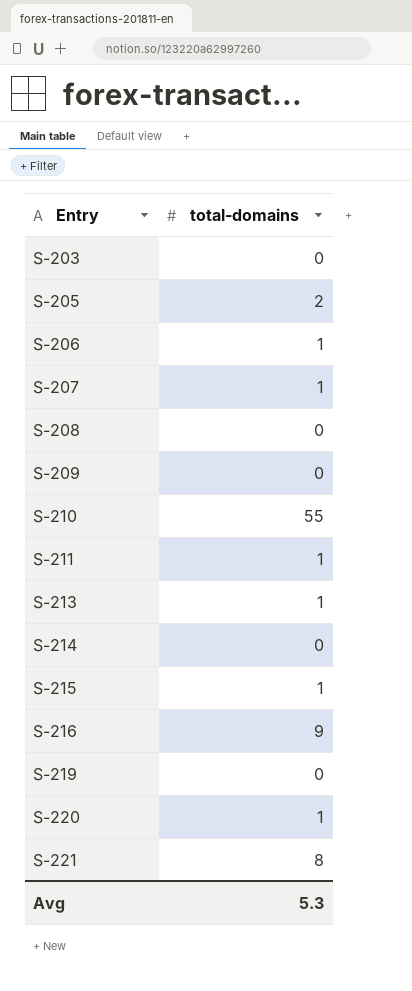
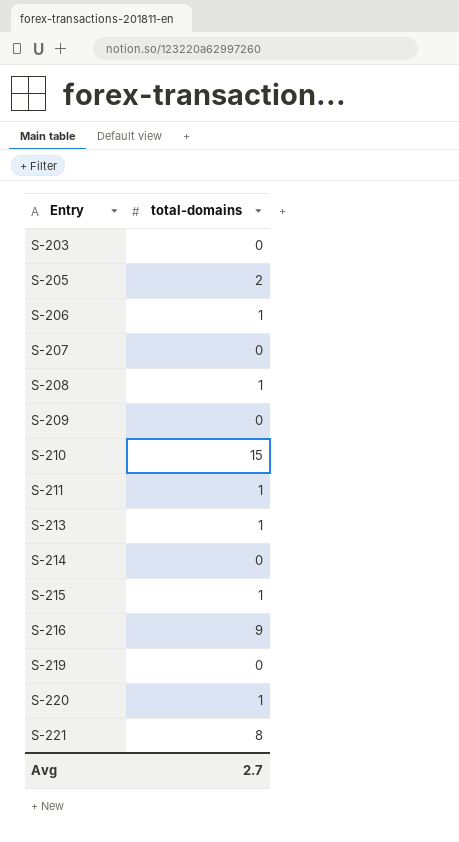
S-207 | total-domains: 1 -> 0
S-208 | total-domains: 0 -> 1
S-210 | total-domains: 55 -> 15
Avg | total-domains: 5.3 -> 2.7

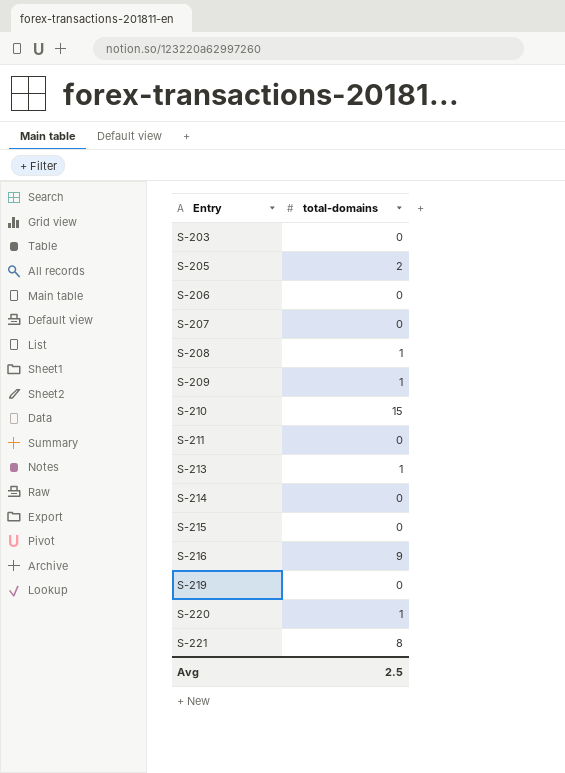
S-206 | total-domains: 1 -> 0
S-209 | total-domains: 0 -> 1
S-211 | total-domains: 1 -> 0
S-215 | total-domains: 1 -> 0
Avg | total-domains: 2.7 -> 2.5

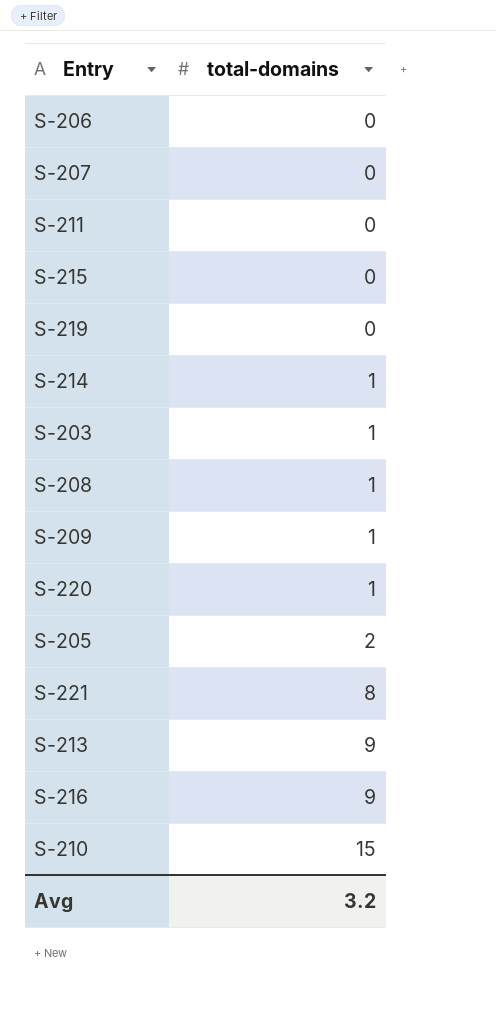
row order: Entry ascending -> total-domains ascending
S-214 | total-domains: 0 -> 1
S-203 | total-domains: 0 -> 1
S-213 | total-domains: 1 -> 9
Avg | total-domains: 2.5 -> 3.2

